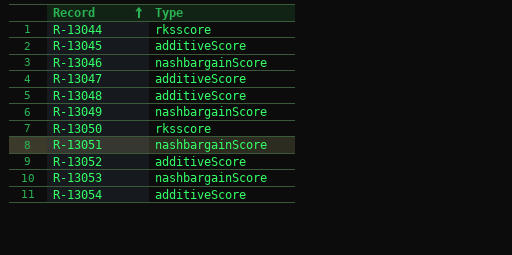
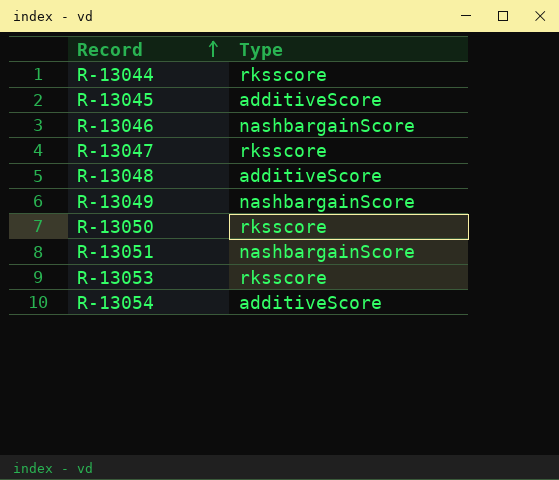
row R-13052: additiveScore -> none
R-13047 | Type: additiveScore -> rksscore
R-13053 | Type: nashbargainScore -> rksscore

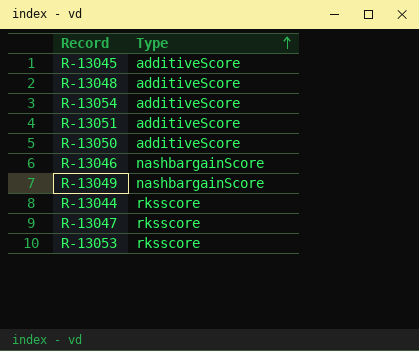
row order: Record ascending -> Type ascending
R-13051 | Type: nashbargainScore -> additiveScore
R-13050 | Type: rksscore -> additiveScore

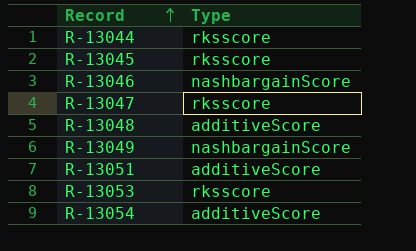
row order: Type ascending -> Record ascending
row R-13050: additiveScore -> none
R-13045 | Type: additiveScore -> rksscore

